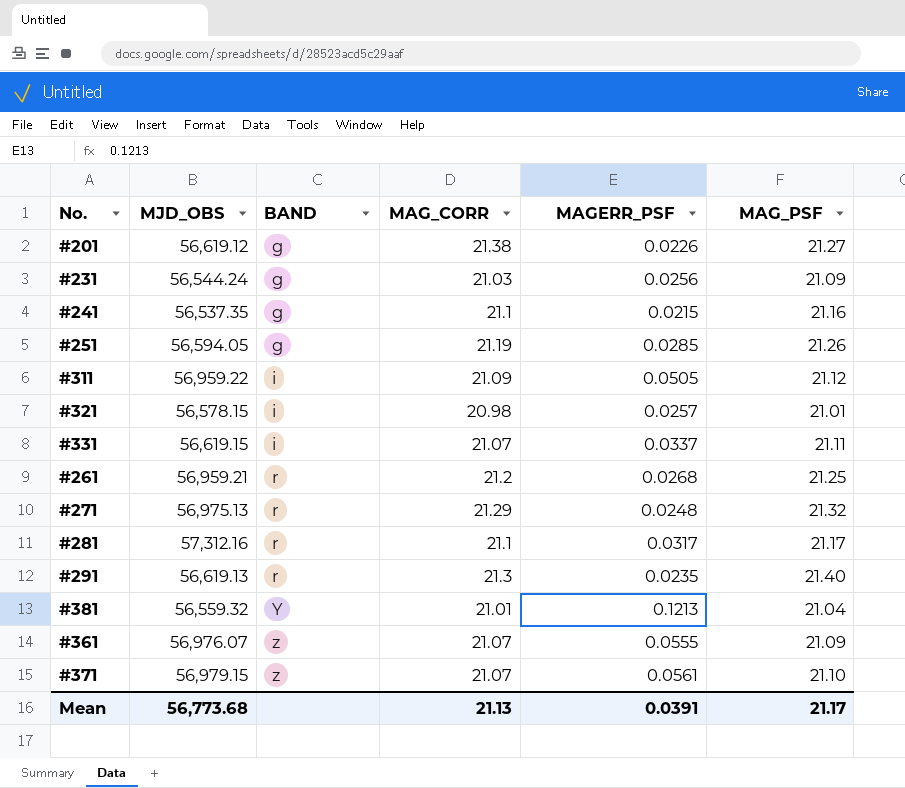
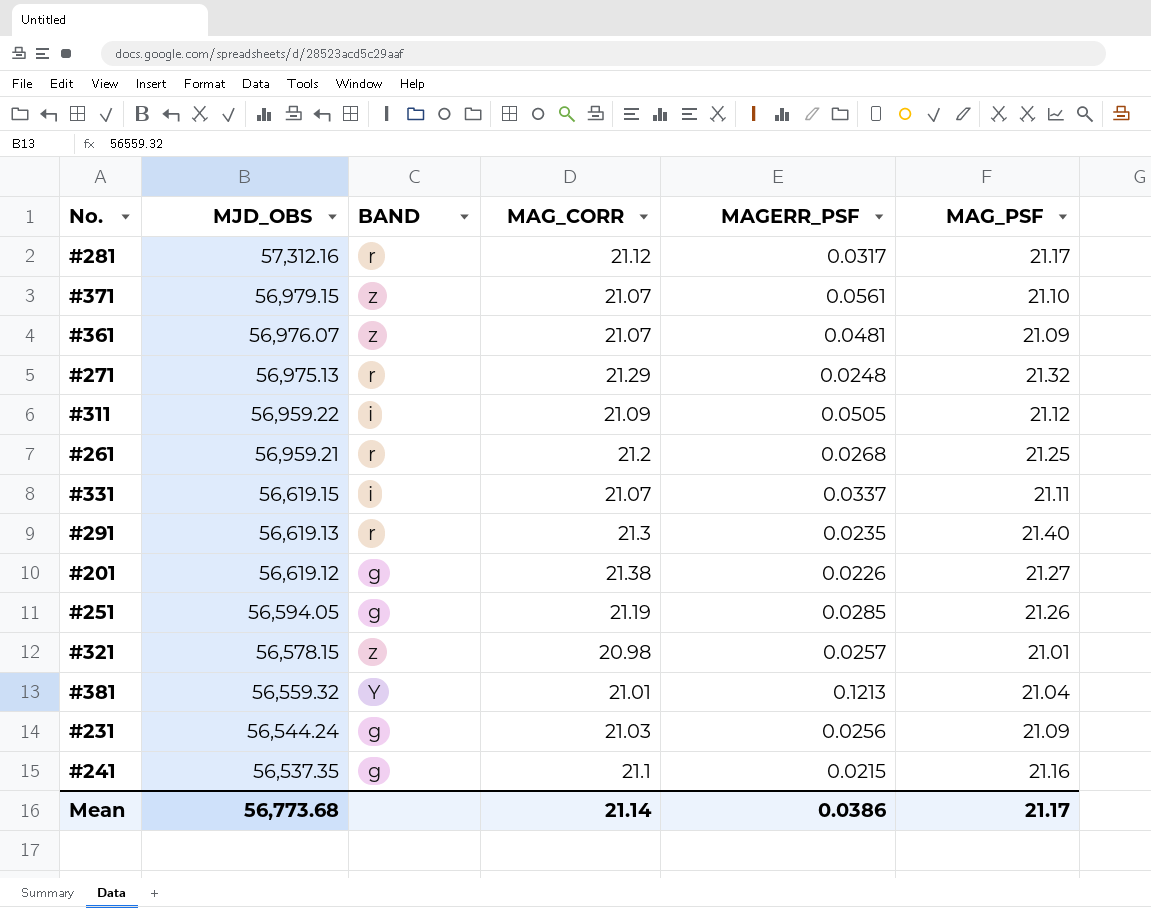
row order: BAND ascending -> MJD_OBS descending
#281 | MAG_CORR: 21.1 -> 21.12
#361 | MAGERR_PSF: 0.0555 -> 0.0481
#321 | BAND: i -> z
Mean | MAG_CORR: 21.13 -> 21.14
Mean | MAGERR_PSF: 0.0391 -> 0.0386

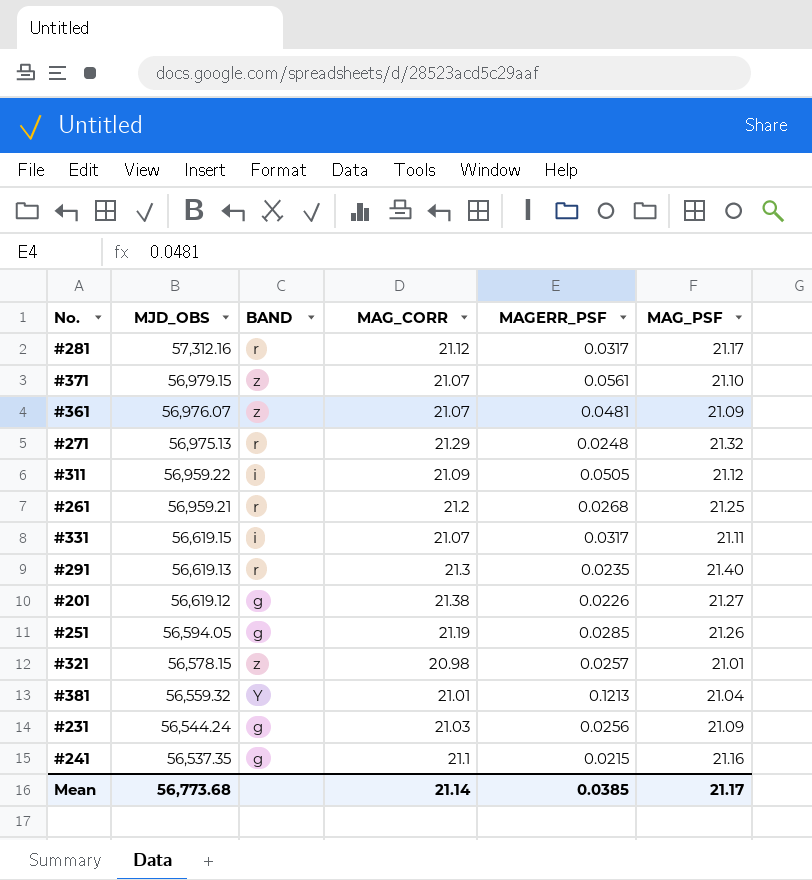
#331 | MAGERR_PSF: 0.0337 -> 0.0317
Mean | MAGERR_PSF: 0.0386 -> 0.0385

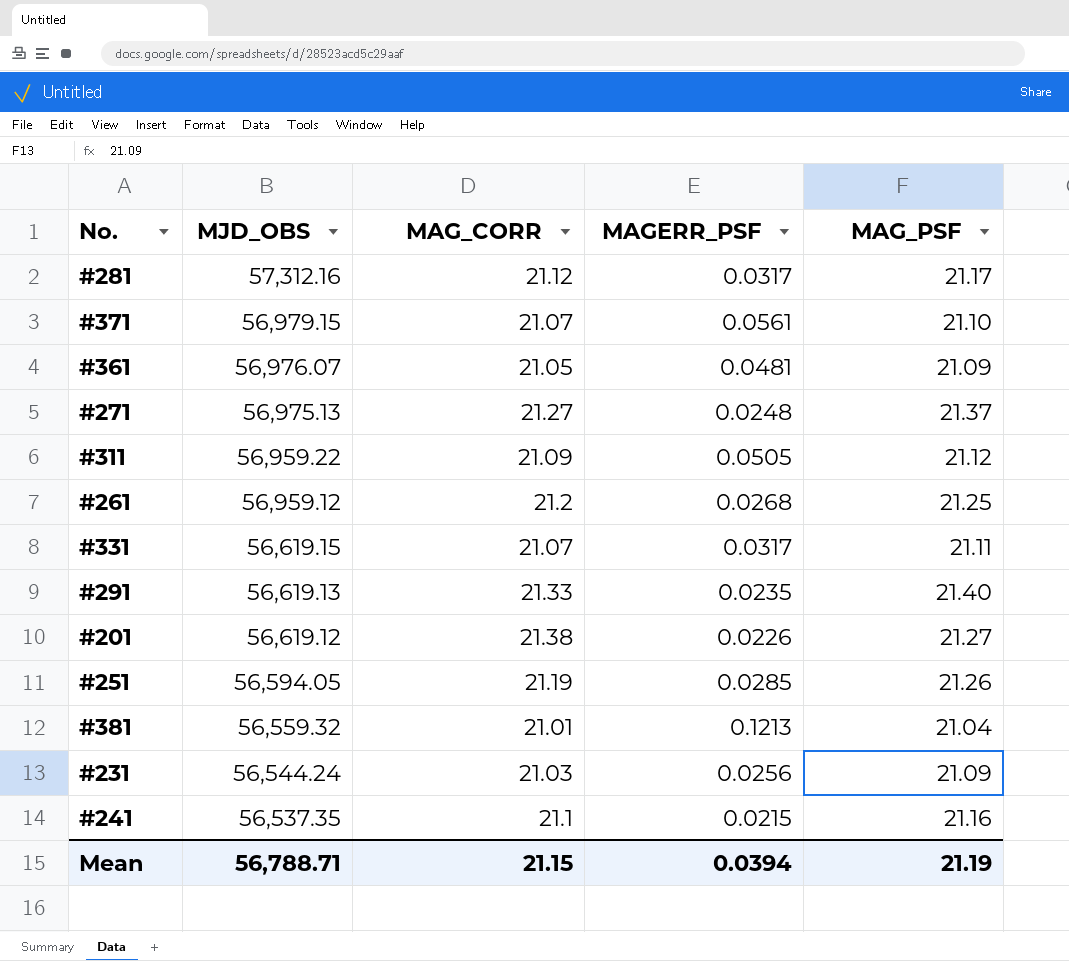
column BAND | position: 3 -> none
row #321: 56,578.15 | z | 20.98 | 0.0257 | 21.01 -> none
#361 | MAG_CORR: 21.07 -> 21.05
#271 | MAG_CORR: 21.29 -> 21.27
#271 | MAG_PSF: 21.32 -> 21.37
#261 | MJD_OBS: 56,959.21 -> 56,959.12
#291 | MAG_CORR: 21.3 -> 21.33
Mean | MJD_OBS: 56,773.68 -> 56,788.71
Mean | MAG_CORR: 21.14 -> 21.15
Mean | MAGERR_PSF: 0.0385 -> 0.0394
Mean | MAG_PSF: 21.17 -> 21.19

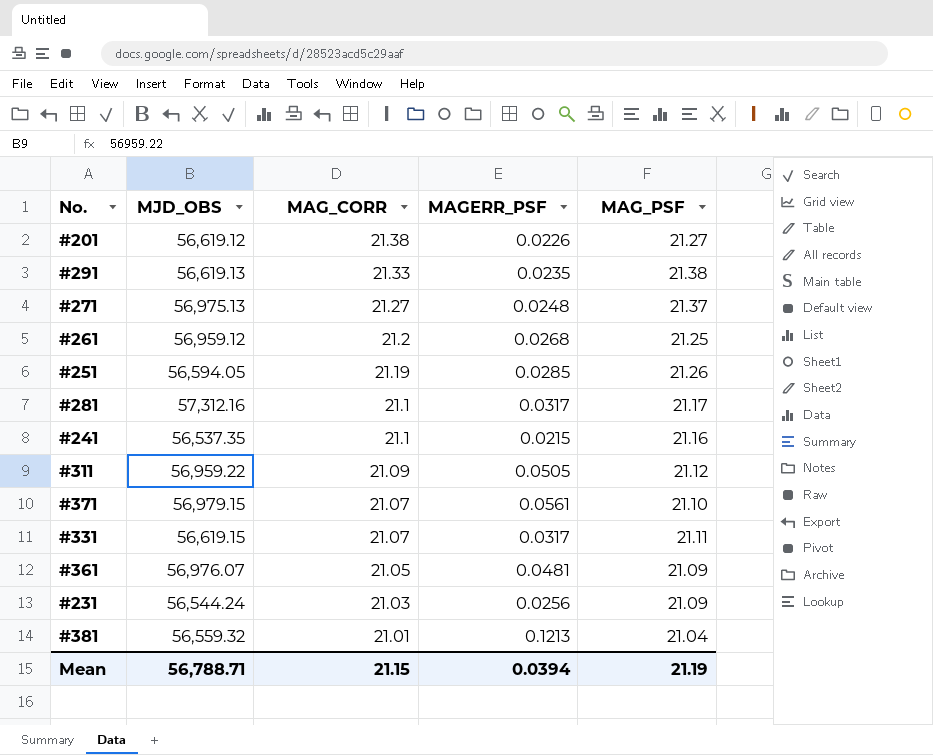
row order: MJD_OBS descending -> MAG_CORR descending
#291 | MAG_PSF: 21.40 -> 21.38
#281 | MAG_CORR: 21.12 -> 21.1

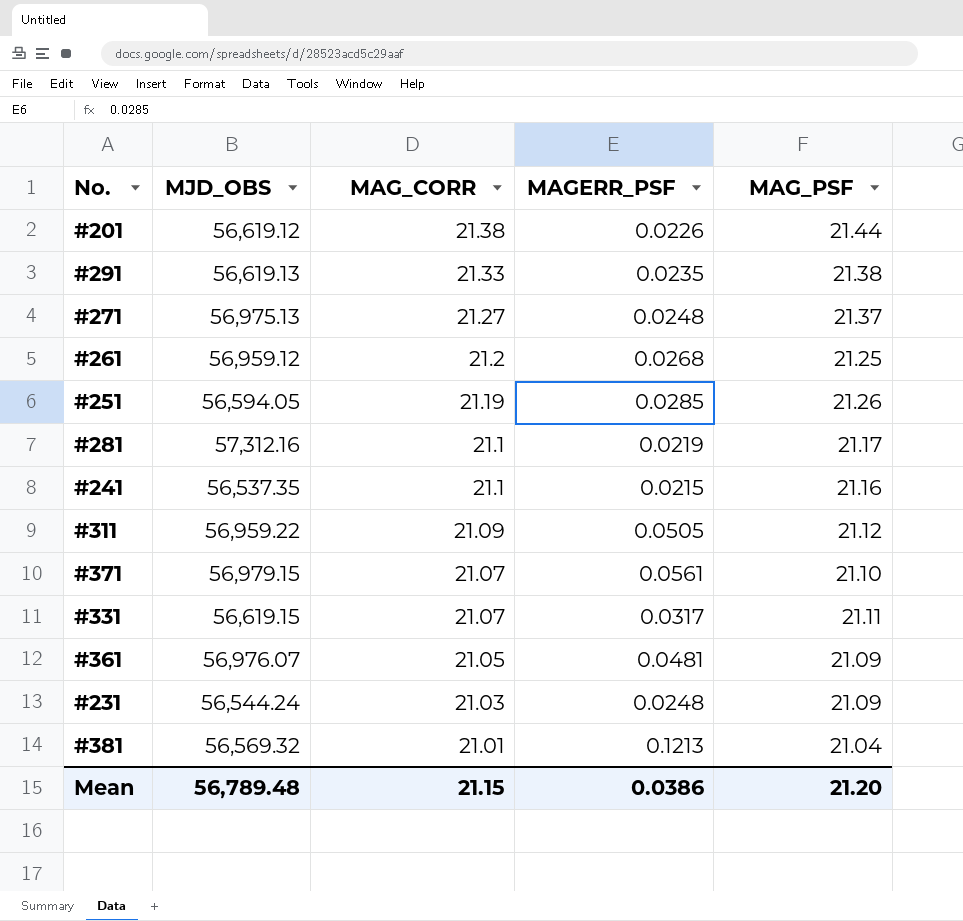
#201 | MAG_PSF: 21.27 -> 21.44
#281 | MAGERR_PSF: 0.0317 -> 0.0219
#231 | MAGERR_PSF: 0.0256 -> 0.0248
#381 | MJD_OBS: 56,559.32 -> 56,569.32
Mean | MJD_OBS: 56,788.71 -> 56,789.48
Mean | MAGERR_PSF: 0.0394 -> 0.0386
Mean | MAG_PSF: 21.19 -> 21.20

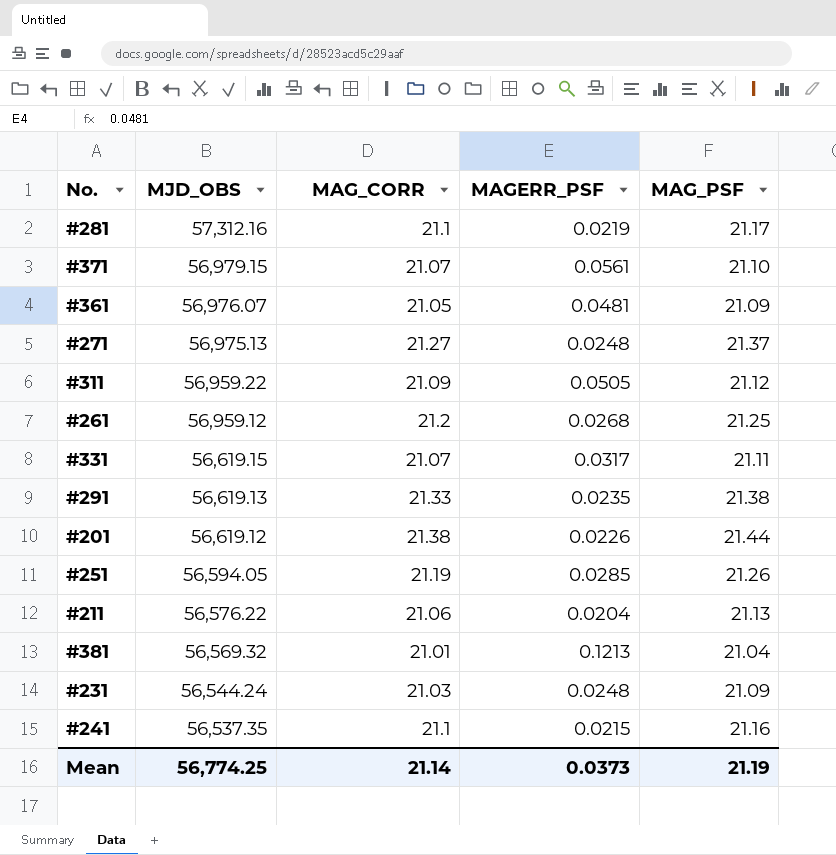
row order: MAG_CORR descending -> MJD_OBS descending
row #211: none -> 56,576.22 | 21.06 | 0.0204 | 21.13
Mean | MJD_OBS: 56,789.48 -> 56,774.25
Mean | MAG_CORR: 21.15 -> 21.14
Mean | MAGERR_PSF: 0.0386 -> 0.0373
Mean | MAG_PSF: 21.20 -> 21.19

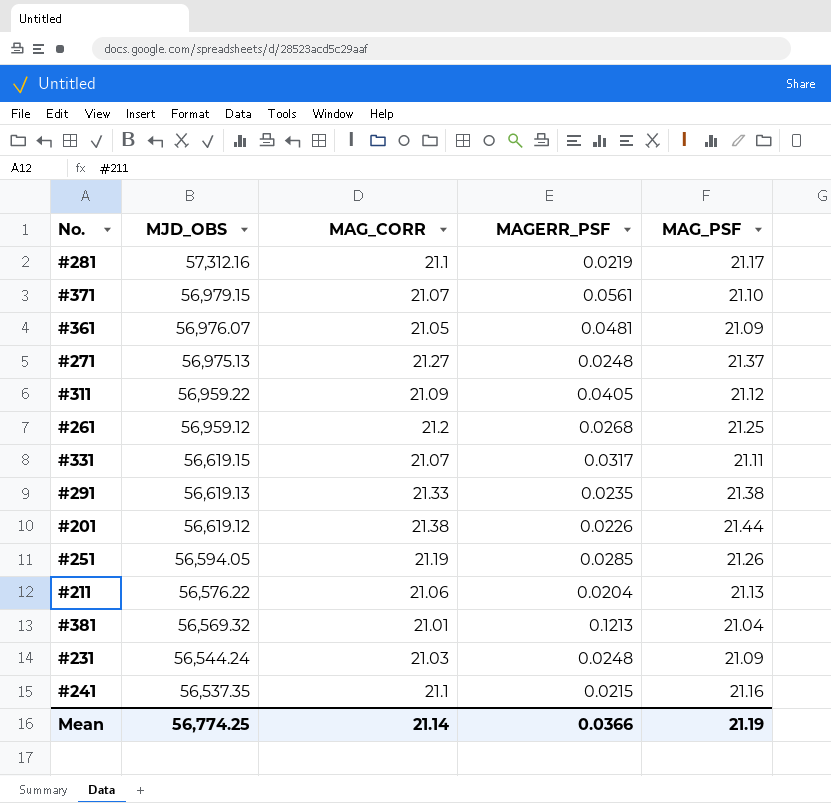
#311 | MAGERR_PSF: 0.0505 -> 0.0405
Mean | MAGERR_PSF: 0.0373 -> 0.0366

